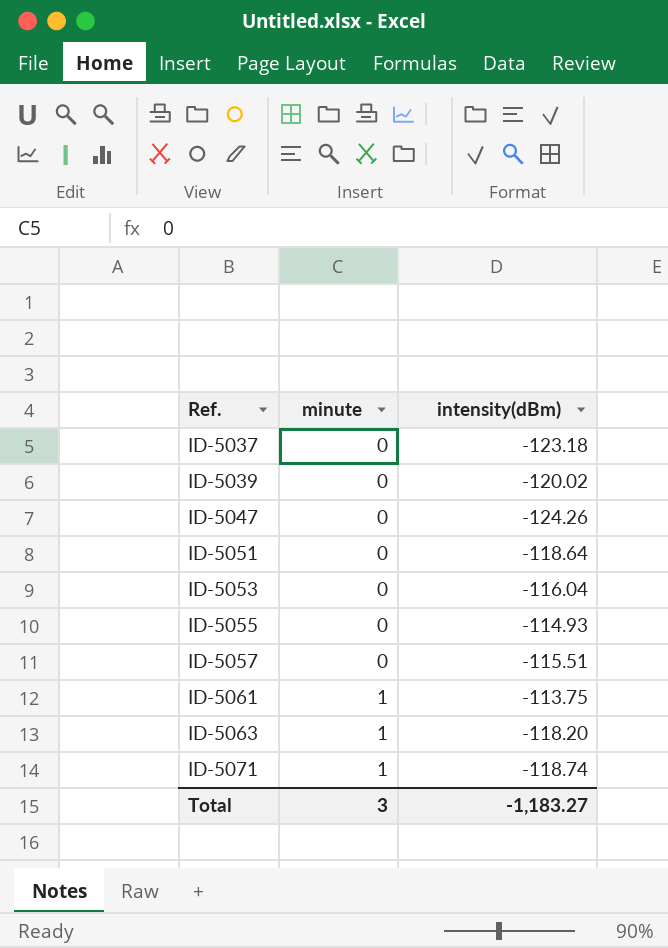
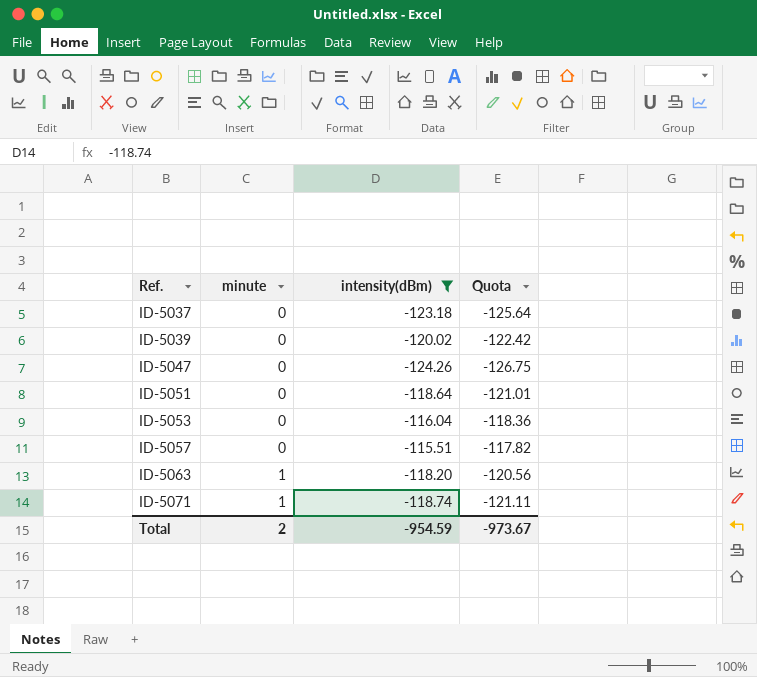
filter: none -> intensity(dBm) <= -115.51
column Quota | formula: none -> [intensity(dBm)] * 1.02
Total | minute: 3 -> 2
Total | intensity(dBm): -1,183.27 -> -954.59

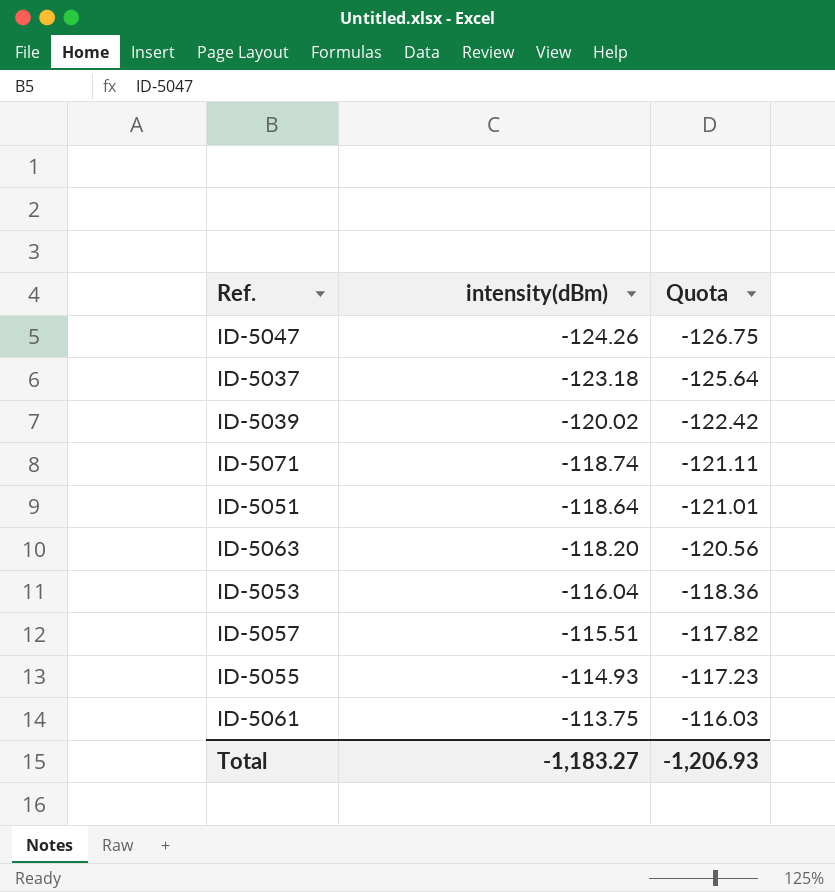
filter: intensity(dBm) <= -115.51 -> none
row order: Ref. ascending -> intensity(dBm) ascending
column minute | position: 2 -> none
Total | intensity(dBm): -954.59 -> -1,183.27
Total | Quota: -973.67 -> -1,206.93

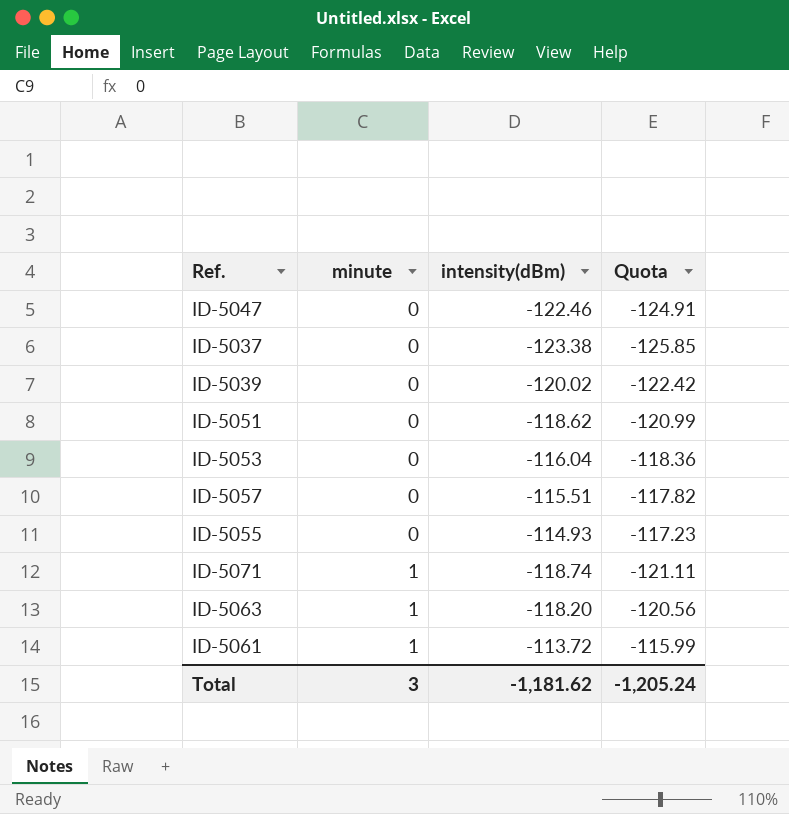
row order: intensity(dBm) ascending -> minute ascending
column minute | position: none -> 2
ID-5047 | intensity(dBm): -124.26 -> -122.46
ID-5047 | Quota: -126.75 -> -124.91
ID-5037 | intensity(dBm): -123.18 -> -123.38
ID-5037 | Quota: -125.64 -> -125.85
ID-5051 | intensity(dBm): -118.64 -> -118.62
ID-5051 | Quota: -121.01 -> -120.99
ID-5061 | intensity(dBm): -113.75 -> -113.72
ID-5061 | Quota: -116.03 -> -115.99
Total | intensity(dBm): -1,183.27 -> -1,181.62
Total | Quota: -1,206.93 -> -1,205.24

